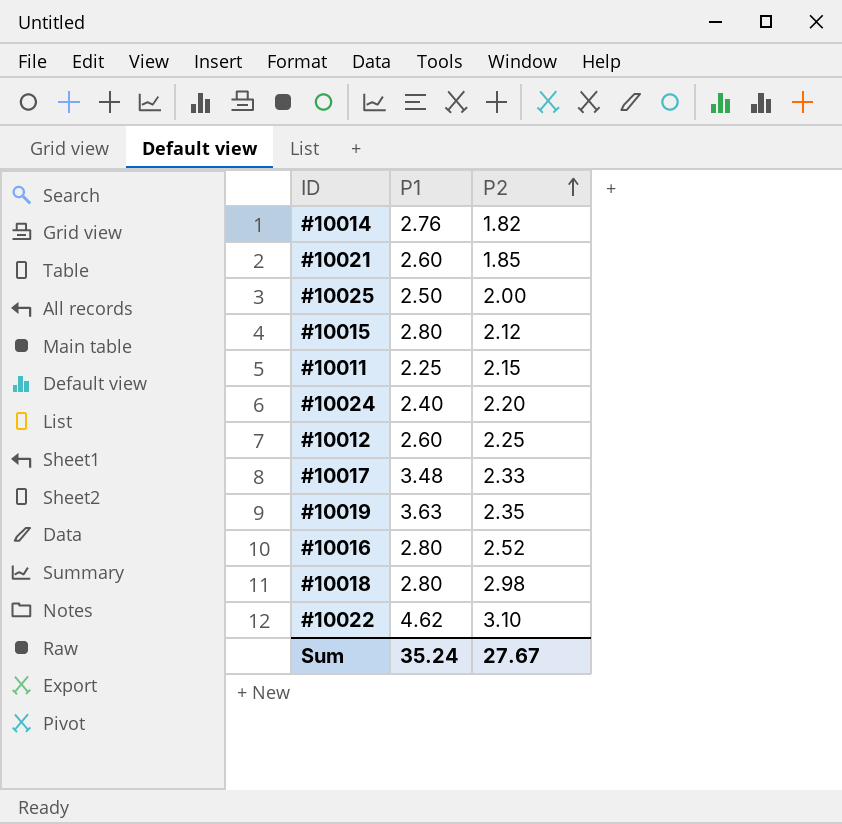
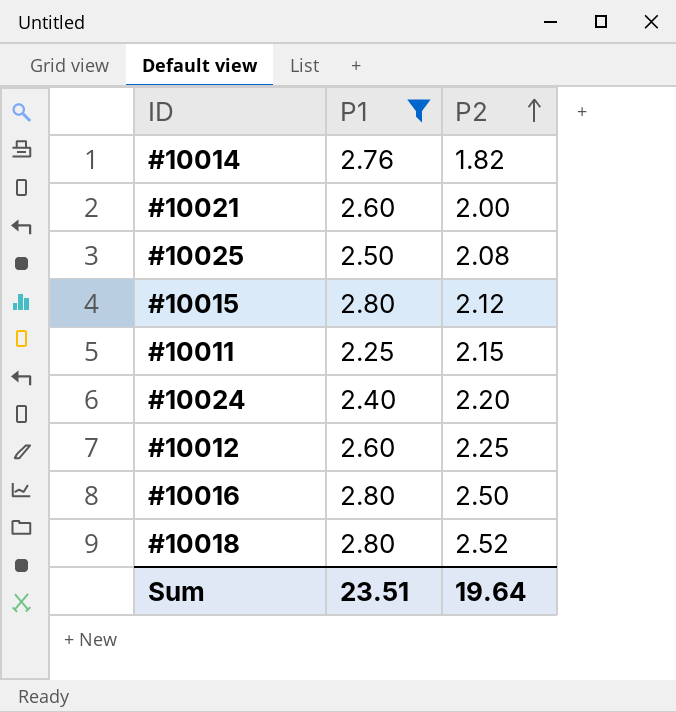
filter: none -> P1 <= 2.80
#10021 | P2: 1.85 -> 2.00
#10025 | P2: 2.00 -> 2.08
#10016 | P2: 2.52 -> 2.50
#10018 | P2: 2.98 -> 2.52
Sum | P1: 35.24 -> 23.51
Sum | P2: 27.67 -> 19.64

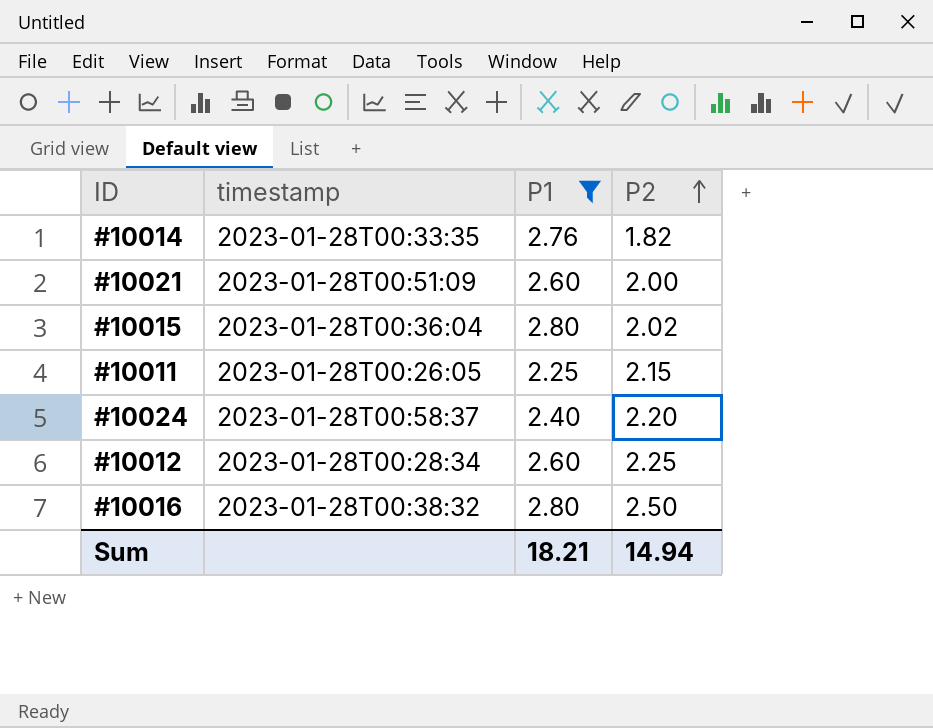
column timestamp | position: none -> 2
row #10025: 2.50 | 2.08 -> none
row #10018: 2.80 | 2.52 -> none
#10015 | P2: 2.12 -> 2.02
Sum | P1: 23.51 -> 18.21
Sum | P2: 19.64 -> 14.94

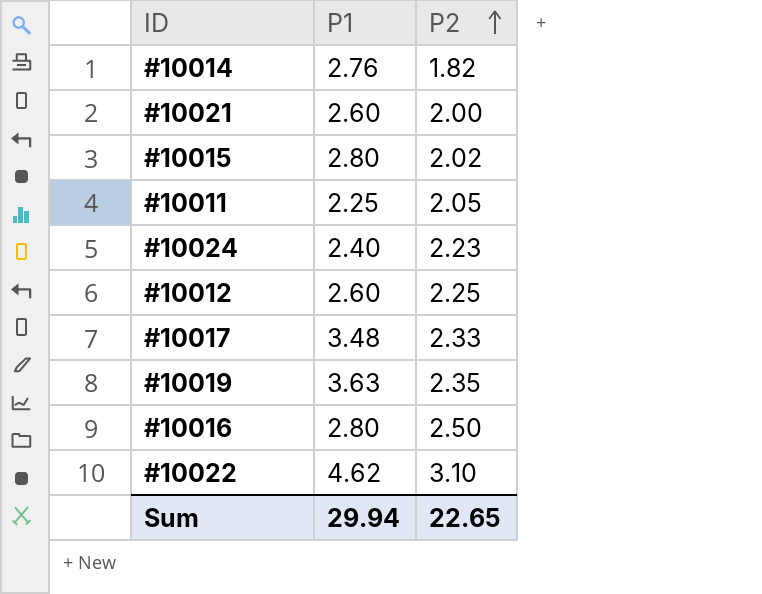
filter: P1 <= 2.80 -> none
column timestamp | position: 2 -> none
#10011 | P2: 2.15 -> 2.05
#10024 | P2: 2.20 -> 2.23
Sum | P1: 18.21 -> 29.94
Sum | P2: 14.94 -> 22.65

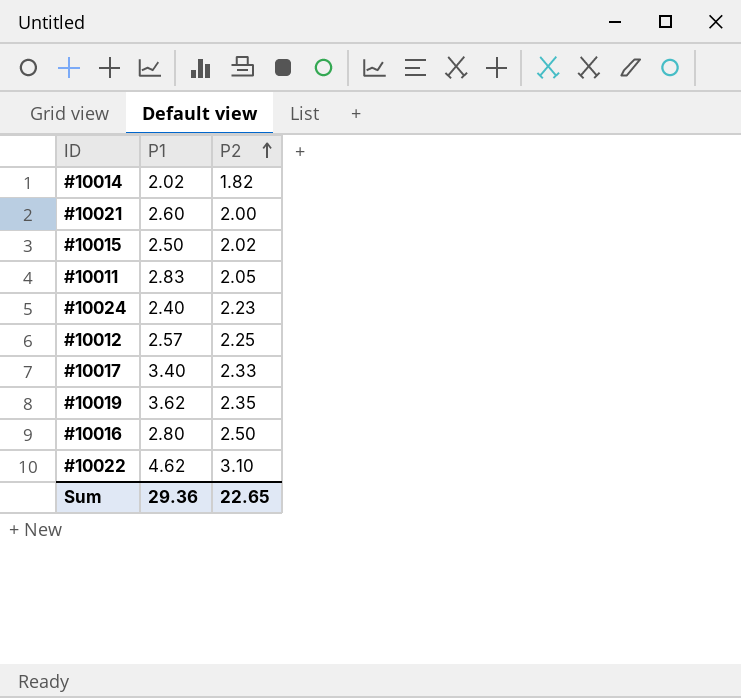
#10014 | P1: 2.76 -> 2.02
#10015 | P1: 2.80 -> 2.50
#10011 | P1: 2.25 -> 2.83
#10012 | P1: 2.60 -> 2.57
#10017 | P1: 3.48 -> 3.40
#10019 | P1: 3.63 -> 3.62
Sum | P1: 29.94 -> 29.36

